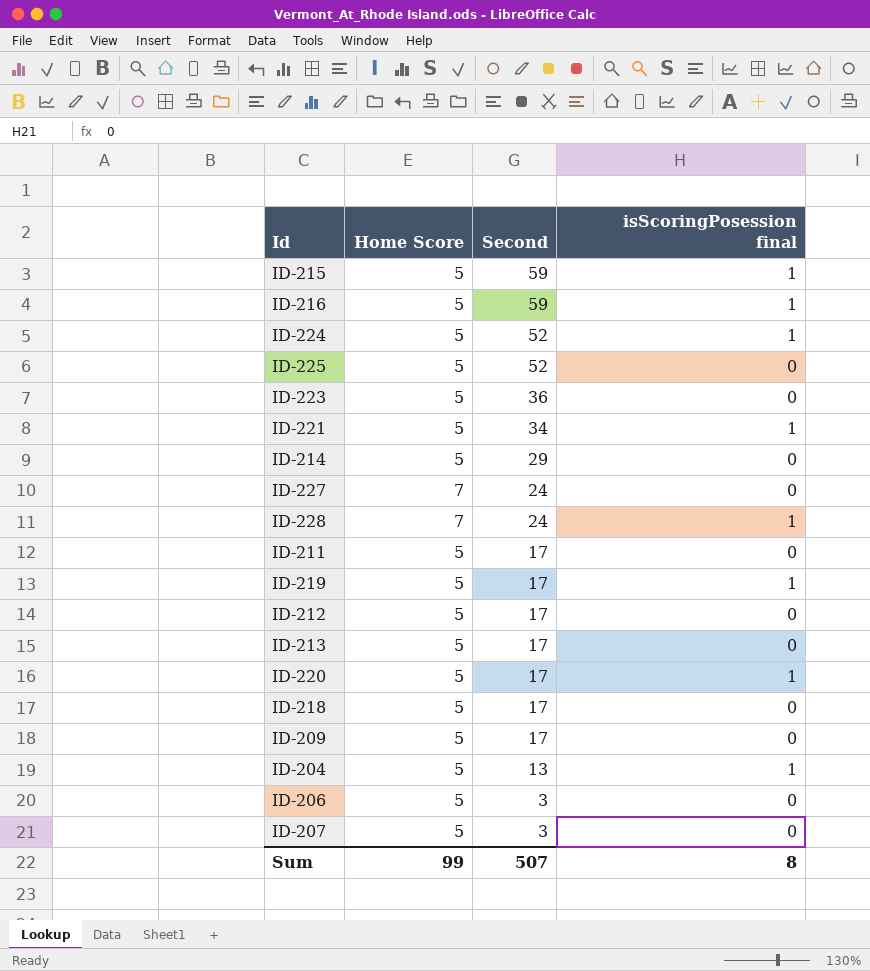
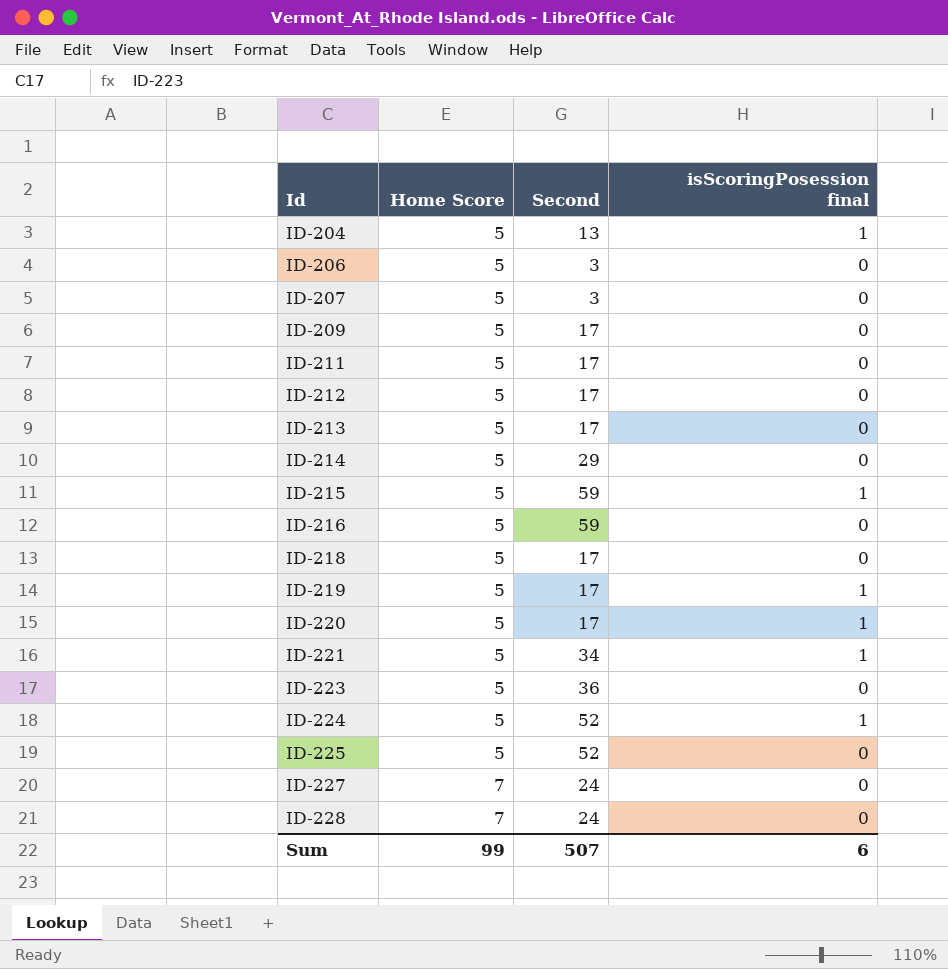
row order: Second descending -> Id ascending
ID-216 | isScoringPosession final: 1 -> 0
ID-228 | isScoringPosession final: 1 -> 0
Sum | isScoringPosession final: 8 -> 6

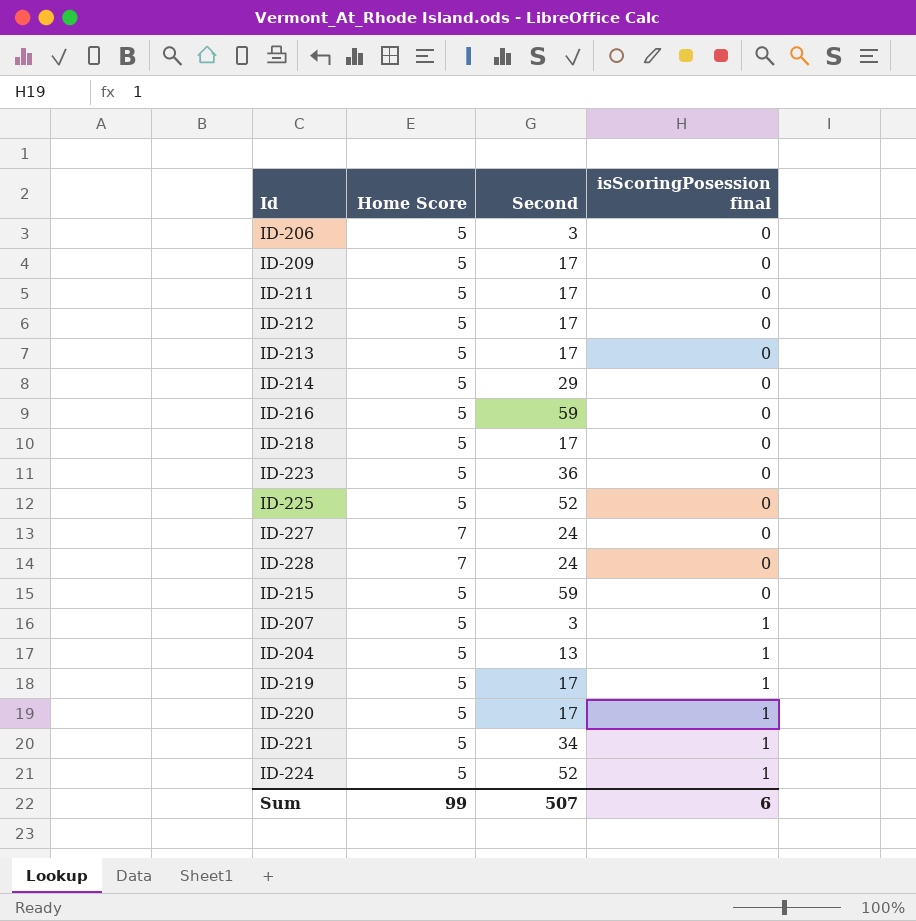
row order: Id ascending -> isScoringPosession final ascending
ID-215 | isScoringPosession final: 1 -> 0
ID-207 | isScoringPosession final: 0 -> 1

